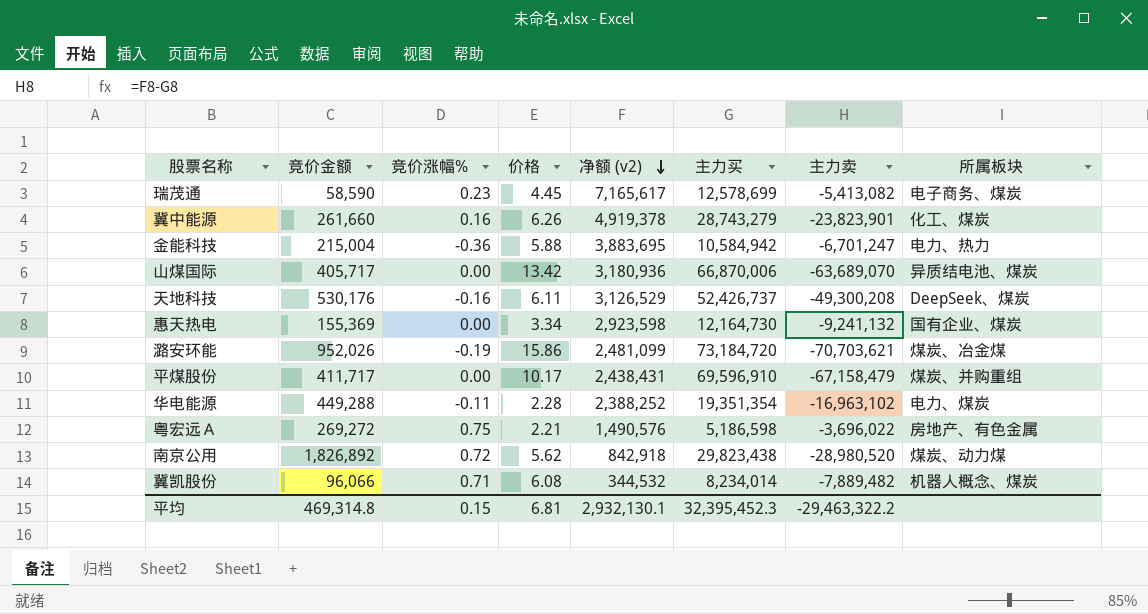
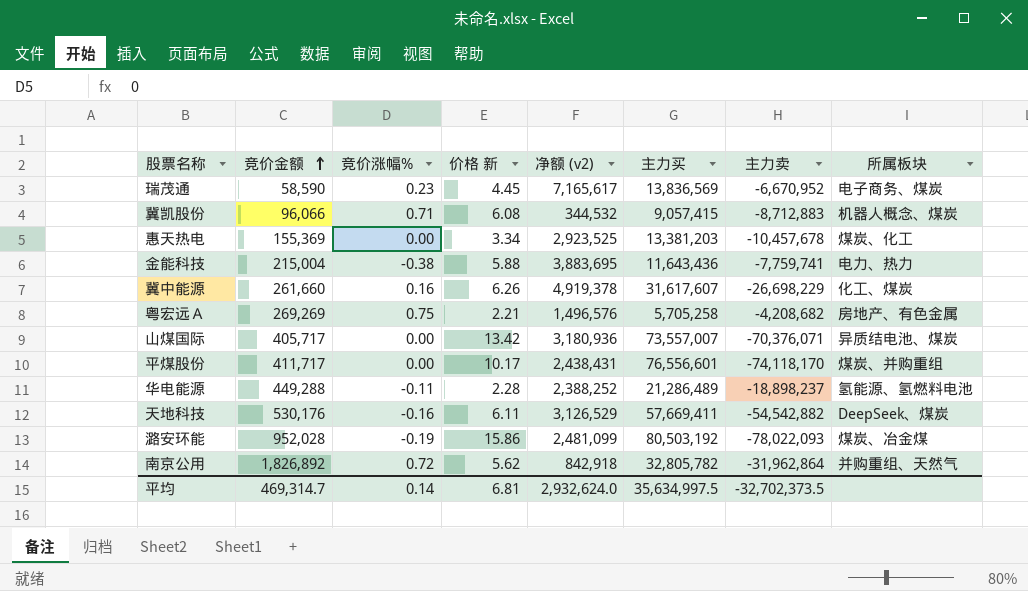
row order: 净额 (v2) descending -> 竞价金额 ascending
column name: 价格 -> 价格 新
瑞茂通 | 主力买: 12,578,699 -> 13,836,569
瑞茂通 | 主力卖: -5,413,082 -> -6,670,952
冀凯股份 | 主力买: 8,234,014 -> 9,057,415
冀凯股份 | 主力卖: -7,889,482 -> -8,712,883
惠天热电 | 净额 (v2): 2,923,598 -> 2,923,525
惠天热电 | 主力买: 12,164,730 -> 13,381,203
惠天热电 | 主力卖: -9,241,132 -> -10,457,678
惠天热电 | 所属板块: 国有企业、煤炭 -> 煤炭、化工
金能科技 | 竞价涨幅%: -0.36 -> -0.38
金能科技 | 主力买: 10,584,942 -> 11,643,436
金能科技 | 主力卖: -6,701,247 -> -7,759,741
冀中能源 | 主力买: 28,743,279 -> 31,617,607
冀中能源 | 主力卖: -23,823,901 -> -26,698,229
粤宏远Ａ | 竞价金额: 269,272 -> 269,269
粤宏远Ａ | 净额 (v2): 1,490,576 -> 1,496,576
粤宏远Ａ | 主力买: 5,186,598 -> 5,705,258
粤宏远Ａ | 主力卖: -3,696,022 -> -4,208,682
山煤国际 | 主力买: 66,870,006 -> 73,557,007
山煤国际 | 主力卖: -63,689,070 -> -70,376,071
平煤股份 | 主力买: 69,596,910 -> 76,556,601
平煤股份 | 主力卖: -67,158,479 -> -74,118,170
华电能源 | 主力买: 19,351,354 -> 21,286,489
华电能源 | 主力卖: -16,963,102 -> -18,898,237
华电能源 | 所属板块: 电力、煤炭 -> 氢能源、氢燃料电池
天地科技 | 主力买: 52,426,737 -> 57,669,411
天地科技 | 主力卖: -49,300,208 -> -54,542,882
潞安环能 | 竞价金额: 952,026 -> 952,028
潞安环能 | 主力买: 73,184,720 -> 80,503,192
潞安环能 | 主力卖: -70,703,621 -> -78,022,093
南京公用 | 主力买: 29,823,438 -> 32,805,782
南京公用 | 主力卖: -28,980,520 -> -31,962,864
南京公用 | 所属板块: 煤炭、动力煤 -> 并购重组、天然气
平均 | 竞价金额: 469,314.8 -> 469,314.7
平均 | 竞价涨幅%: 0.15 -> 0.14
平均 | 净额 (v2): 2,932,130.1 -> 2,932,624.0
平均 | 主力买: 32,395,452.3 -> 35,634,997.5
平均 | 主力卖: -29,463,322.2 -> -32,702,373.5

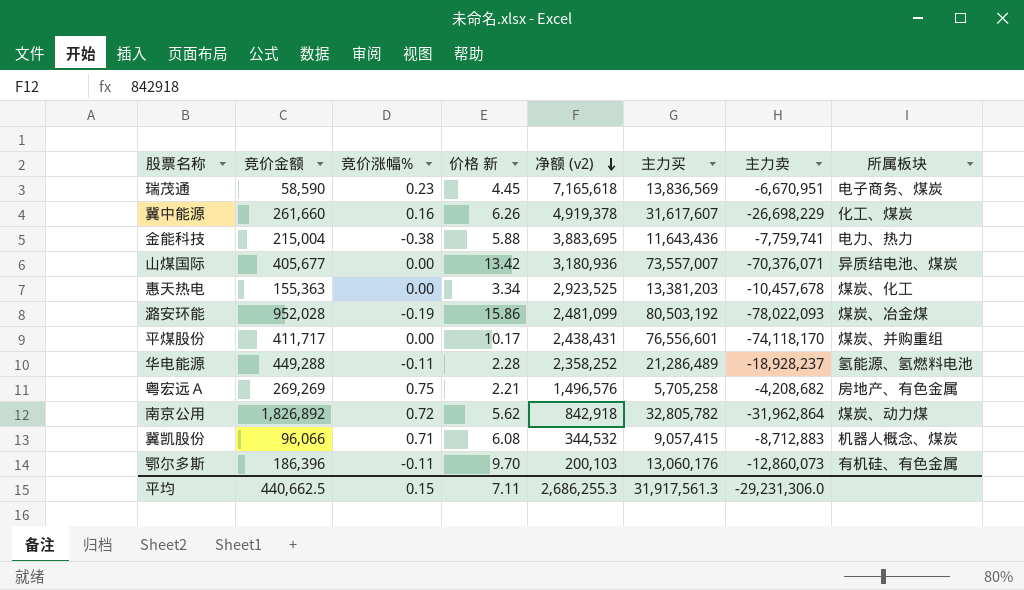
row order: 竞价金额 ascending -> 净额 (v2) descending
row 天地科技: 530,176 | -0.16 | 6.11 | 3,126,529 | 57,669,411 | -54,542,882 | DeepSeek、煤炭 -> none
瑞茂通 | 净额 (v2): 7,165,617 -> 7,165,618
瑞茂通 | 主力卖: -6,670,952 -> -6,670,951
山煤国际 | 竞价金额: 405,717 -> 405,677
惠天热电 | 竞价金额: 155,369 -> 155,363
华电能源 | 净额 (v2): 2,388,252 -> 2,358,252
华电能源 | 主力卖: -18,898,237 -> -18,928,237
南京公用 | 所属板块: 并购重组、天然气 -> 煤炭、动力煤
row 鄂尔多斯: none -> 186,396 | -0.11 | 9.70 | 200,103 | 13,060,176 | -12,860,073 | 有机硅、有色金属
平均 | 竞价金额: 469,314.7 -> 440,662.5
平均 | 竞价涨幅%: 0.14 -> 0.15
平均 | 价格 新: 6.81 -> 7.11
平均 | 净额 (v2): 2,932,624.0 -> 2,686,255.3
平均 | 主力买: 35,634,997.5 -> 31,917,561.3
平均 | 主力卖: -32,702,373.5 -> -29,231,306.0

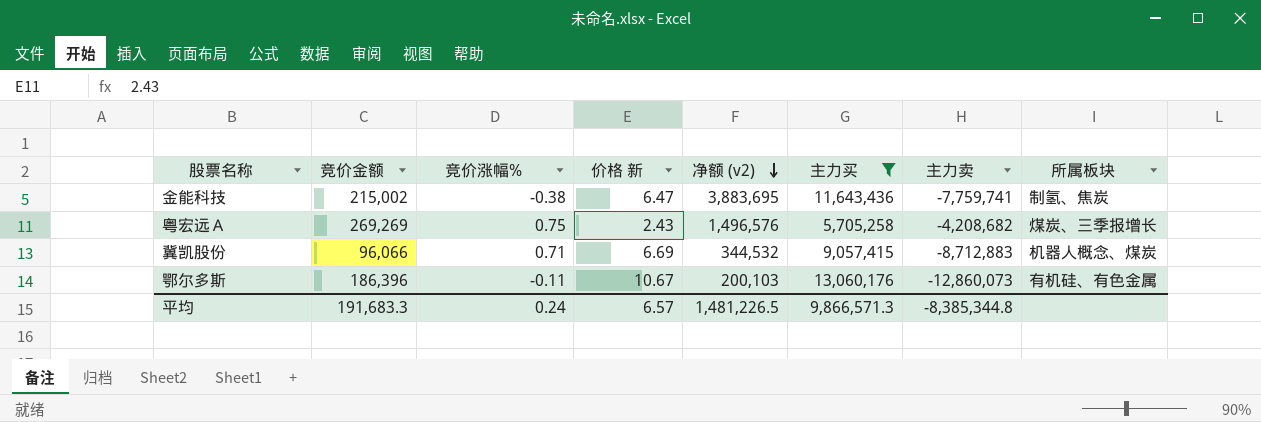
filter: none -> 主力买 <= 13,060,176
金能科技 | 竞价金额: 215,004 -> 215,002
金能科技 | 价格 新: 5.88 -> 6.47
金能科技 | 所属板块: 电力、热力 -> 制氢、焦炭
粤宏远Ａ | 价格 新: 2.21 -> 2.43
粤宏远Ａ | 所属板块: 房地产、有色金属 -> 煤炭、三季报增长
冀凯股份 | 价格 新: 6.08 -> 6.69
鄂尔多斯 | 价格 新: 9.70 -> 10.67
平均 | 竞价金额: 440,662.5 -> 191,683.3
平均 | 竞价涨幅%: 0.15 -> 0.24
平均 | 价格 新: 7.11 -> 6.57
平均 | 净额 (v2): 2,686,255.3 -> 1,481,226.5
平均 | 主力买: 31,917,561.3 -> 9,866,571.3
平均 | 主力卖: -29,231,306.0 -> -8,385,344.8

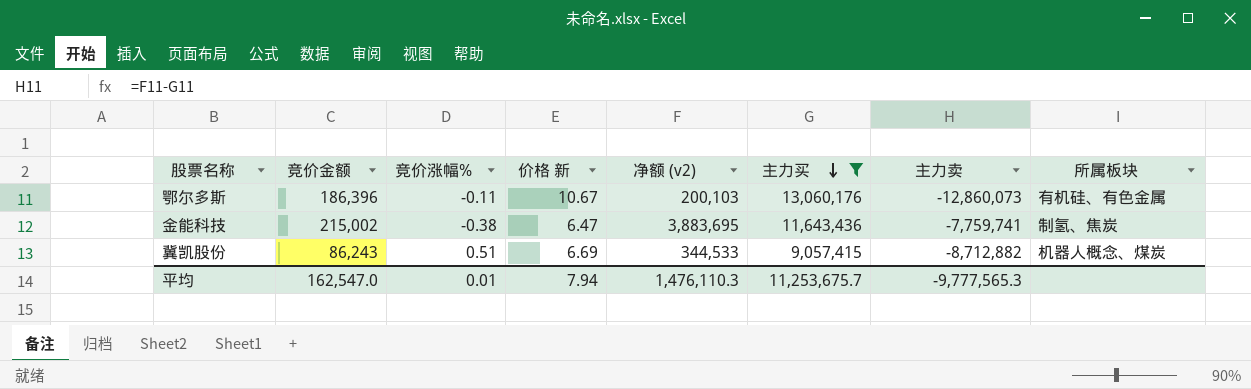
row order: 净额 (v2) descending -> 主力买 descending
row 粤宏远Ａ: 269,269 | 0.75 | 2.43 | 1,496,576 | 5,705,258 | -4,208,682 | 煤炭、三季报增长 -> none
冀凯股份 | 竞价金额: 96,066 -> 86,243
冀凯股份 | 竞价涨幅%: 0.71 -> 0.51
冀凯股份 | 净额 (v2): 344,532 -> 344,533
冀凯股份 | 主力卖: -8,712,883 -> -8,712,882
平均 | 竞价金额: 191,683.3 -> 162,547.0
平均 | 竞价涨幅%: 0.24 -> 0.01
平均 | 价格 新: 6.57 -> 7.94
平均 | 净额 (v2): 1,481,226.5 -> 1,476,110.3
平均 | 主力买: 9,866,571.3 -> 11,253,675.7
平均 | 主力卖: -8,385,344.8 -> -9,777,565.3

